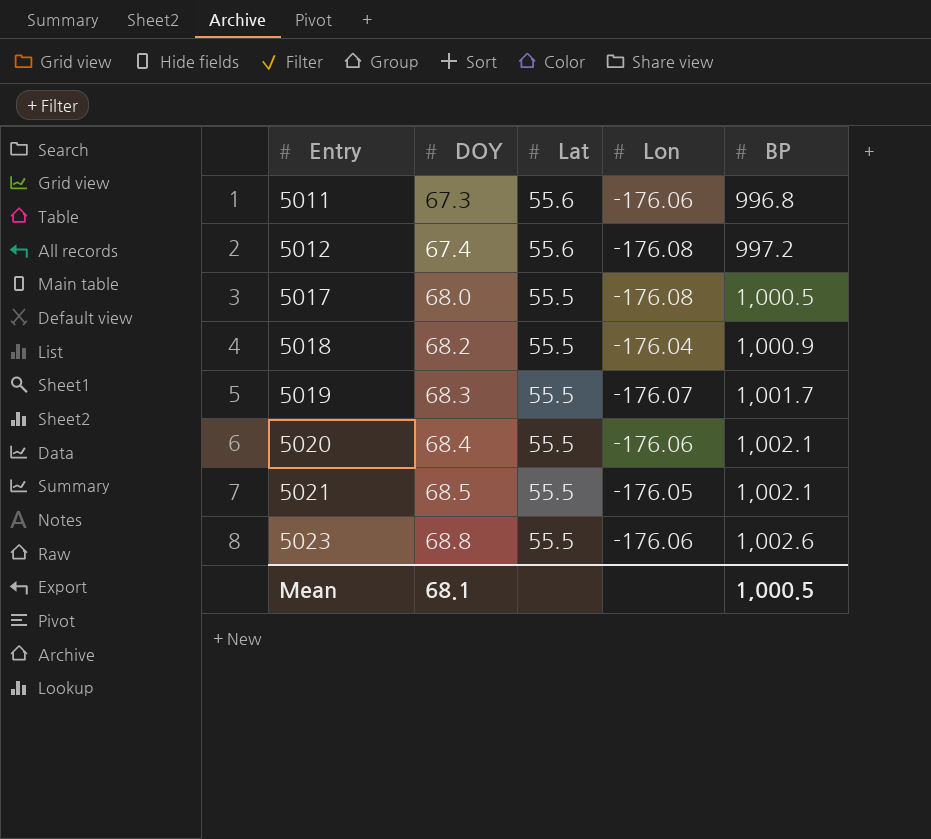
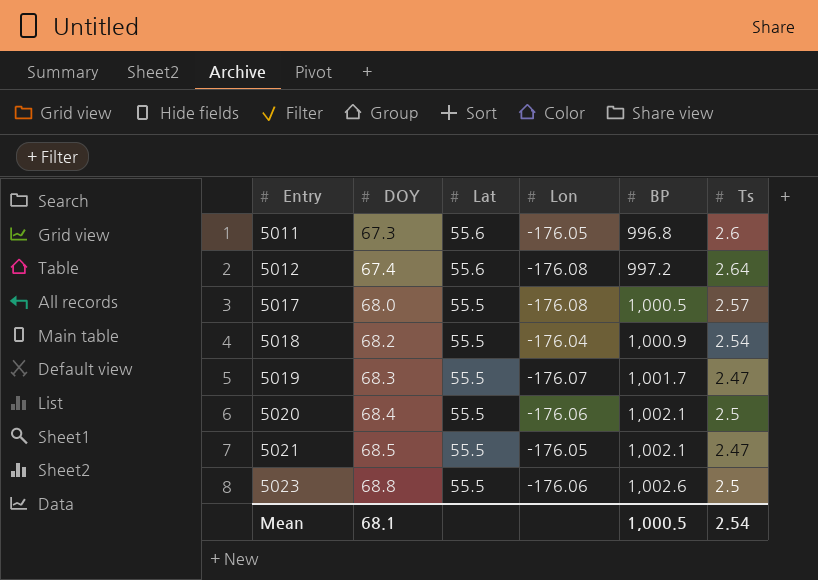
column Ts | position: none -> 6
5011 | Lon: -176.06 -> -176.05

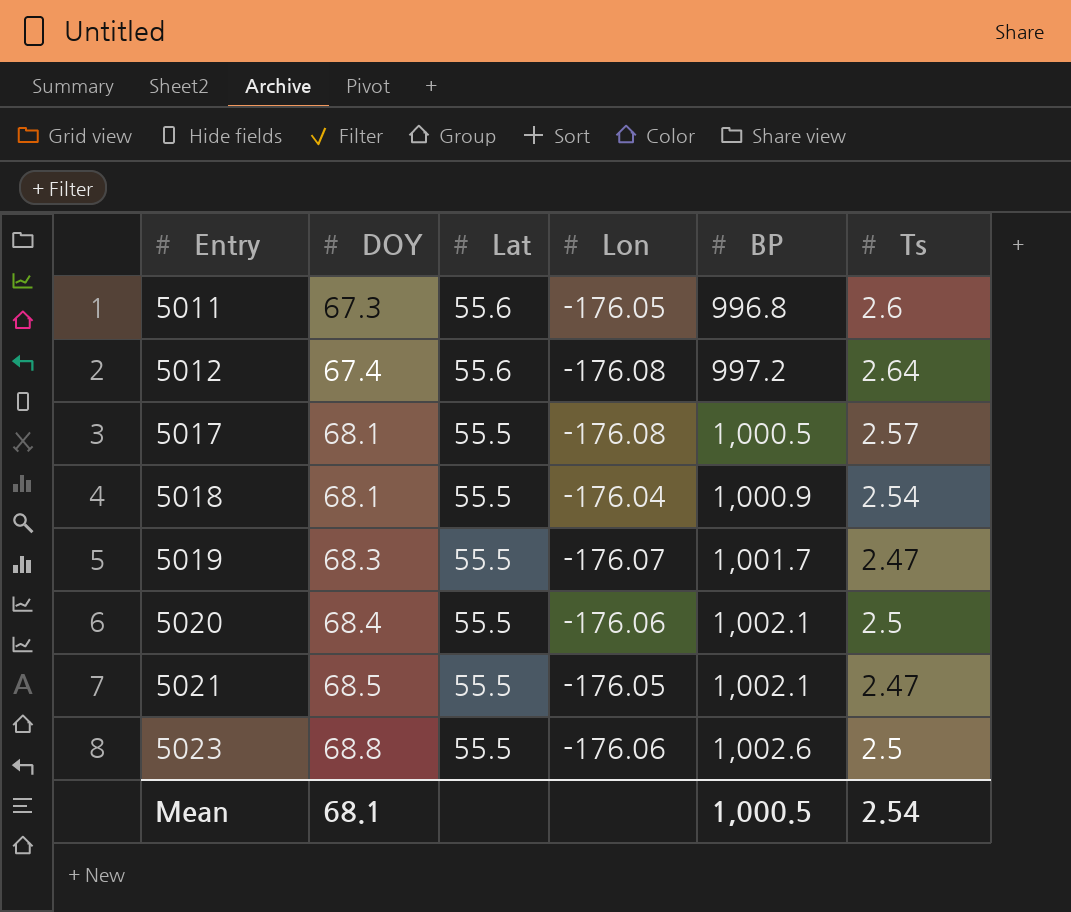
5017 | DOY: 68.0 -> 68.1
5018 | DOY: 68.2 -> 68.1

